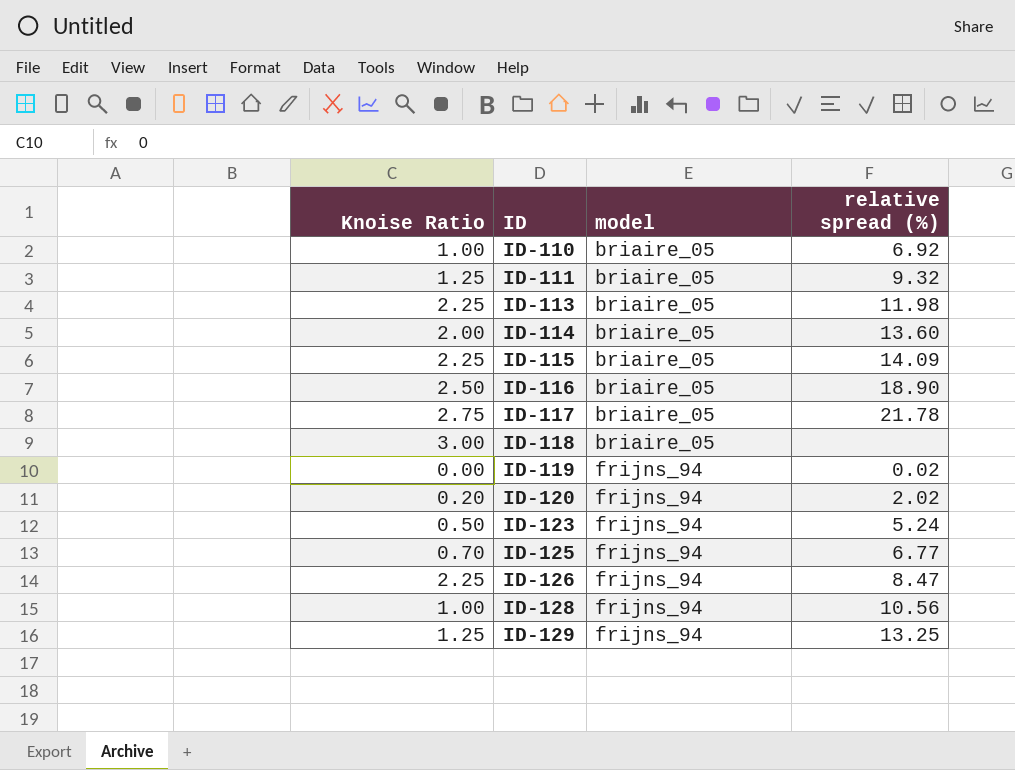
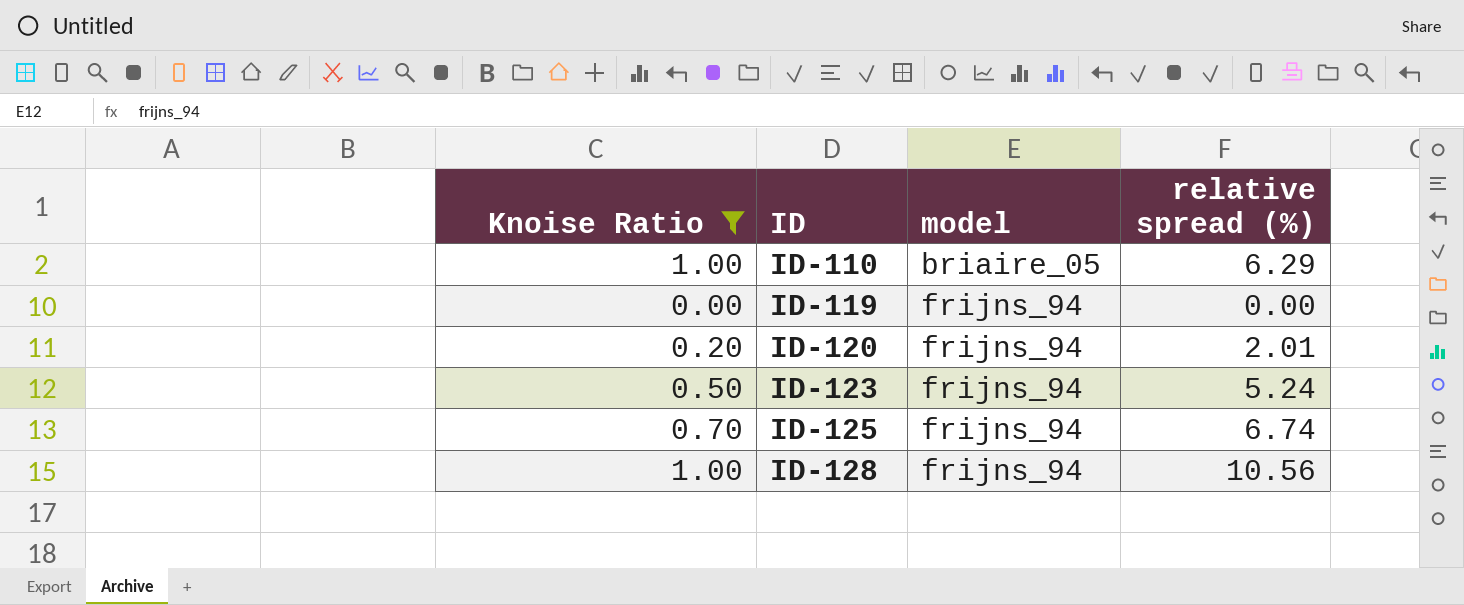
filter: none -> Knoise Ratio <= 1.00
ID-110 | relative spread (%): 6.92 -> 6.29
ID-119 | relative spread (%): 0.02 -> 0.00
ID-120 | relative spread (%): 2.02 -> 2.01
ID-125 | relative spread (%): 6.77 -> 6.74

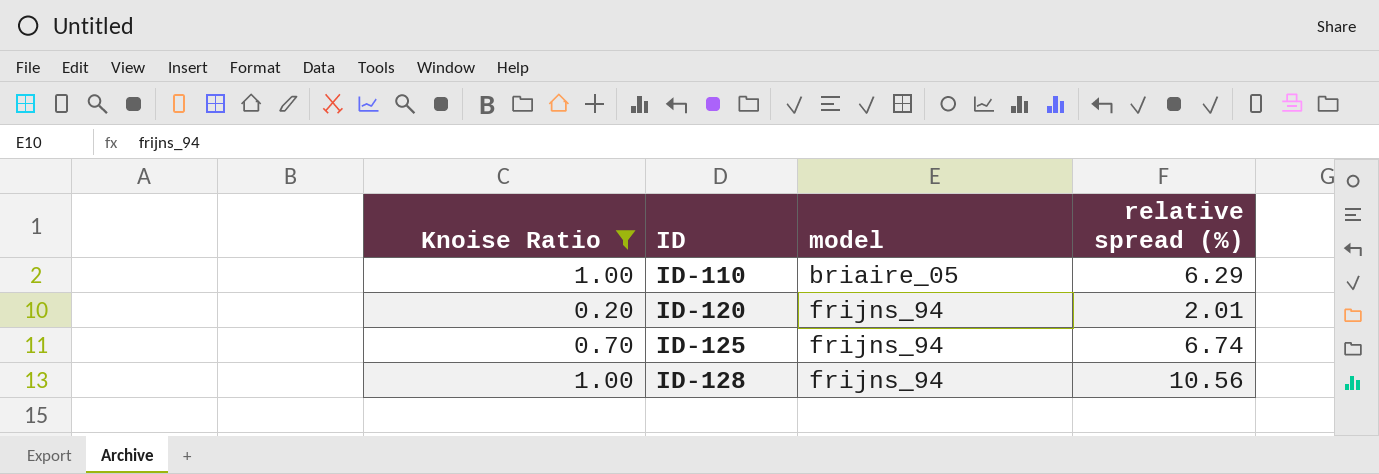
row ID-119: 0.00 | frijns_94 | 0.00 -> none
row ID-123: 0.50 | frijns_94 | 5.24 -> none

